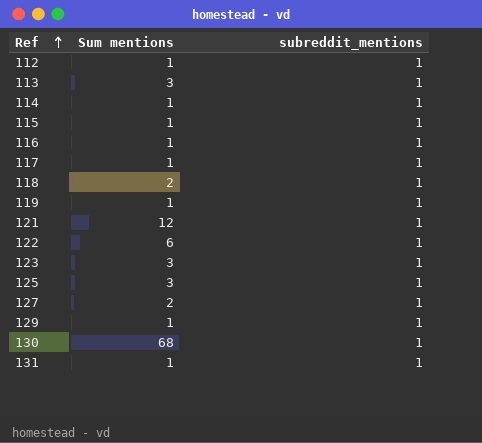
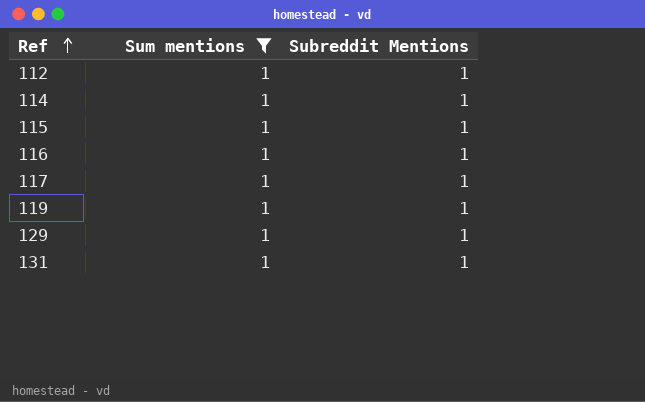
filter: none -> Sum mentions = 1
column name: subreddit_mentions -> Subreddit Mentions

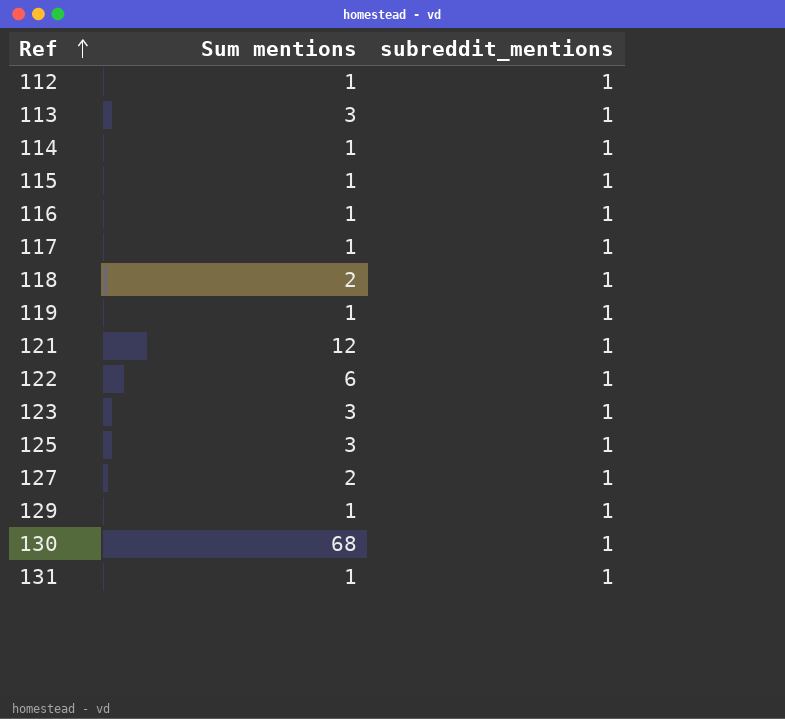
filter: Sum mentions = 1 -> none
column name: Subreddit Mentions -> subreddit_mentions

